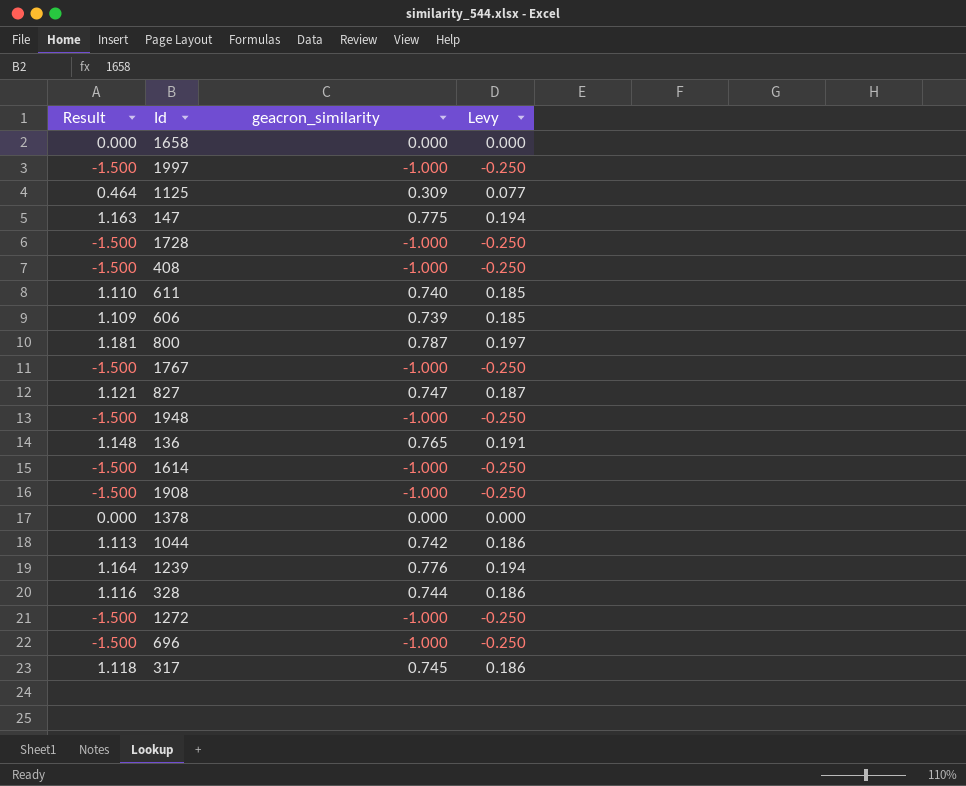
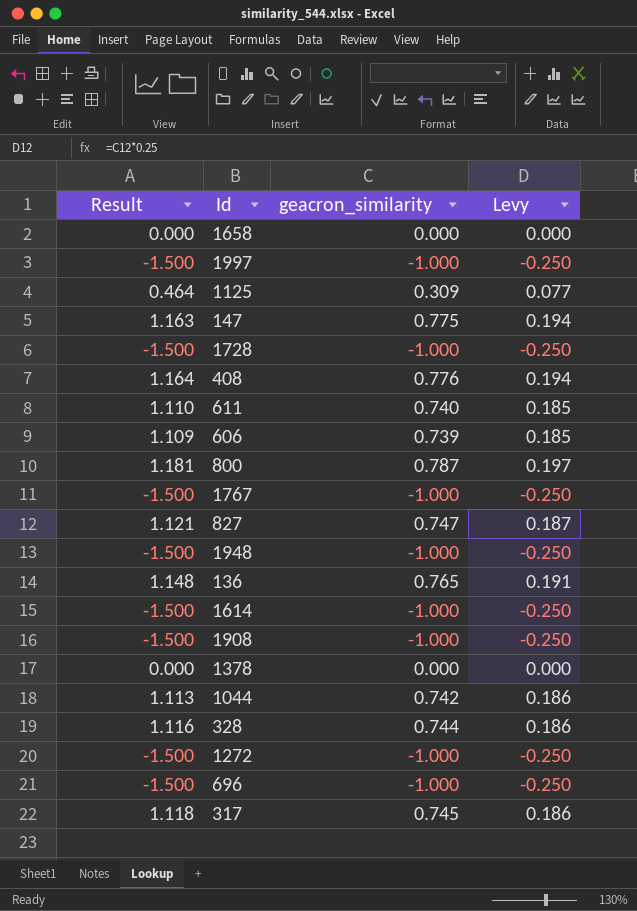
row 1239: 1.164 | 0.776 | 0.194 -> none
408 | Result: -1.500 -> 1.164
408 | geacron_similarity: -1.000 -> 0.776
408 | Levy: -0.250 -> 0.194

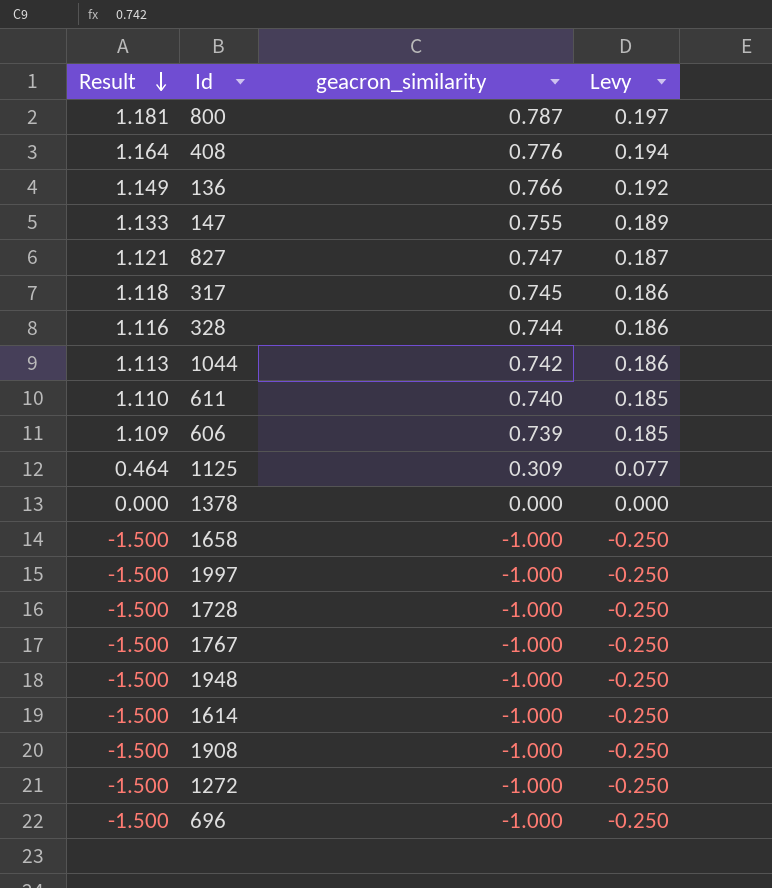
row order: none -> Result descending
136 | Result: 1.148 -> 1.149
136 | geacron_similarity: 0.765 -> 0.766
136 | Levy: 0.191 -> 0.192
147 | Result: 1.163 -> 1.133
147 | geacron_similarity: 0.775 -> 0.755
147 | Levy: 0.194 -> 0.189
1658 | Result: 0.000 -> -1.500
1658 | geacron_similarity: 0.000 -> -1.000
1658 | Levy: 0.000 -> -0.250

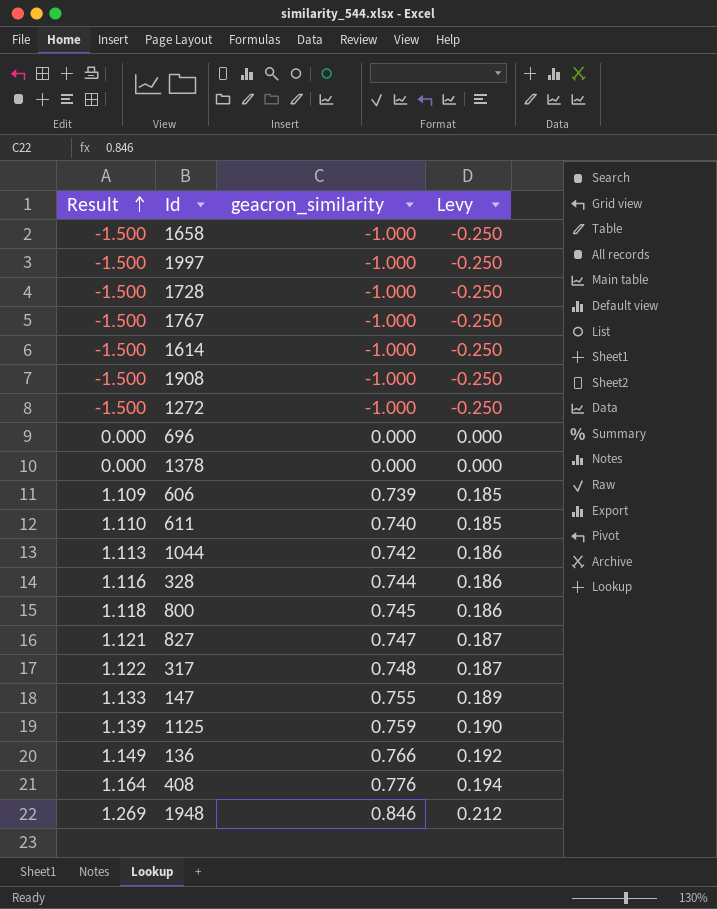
row order: Result descending -> Result ascending
696 | Result: -1.500 -> 0.000
696 | geacron_similarity: -1.000 -> 0.000
696 | Levy: -0.250 -> 0.000
800 | Result: 1.181 -> 1.118
800 | geacron_similarity: 0.787 -> 0.745
800 | Levy: 0.197 -> 0.186
317 | Result: 1.118 -> 1.122
317 | geacron_similarity: 0.745 -> 0.748
317 | Levy: 0.186 -> 0.187
1125 | Result: 0.464 -> 1.139
1125 | geacron_similarity: 0.309 -> 0.759
1125 | Levy: 0.077 -> 0.190
1948 | Result: -1.500 -> 1.269
1948 | geacron_similarity: -1.000 -> 0.846
1948 | Levy: -0.250 -> 0.212

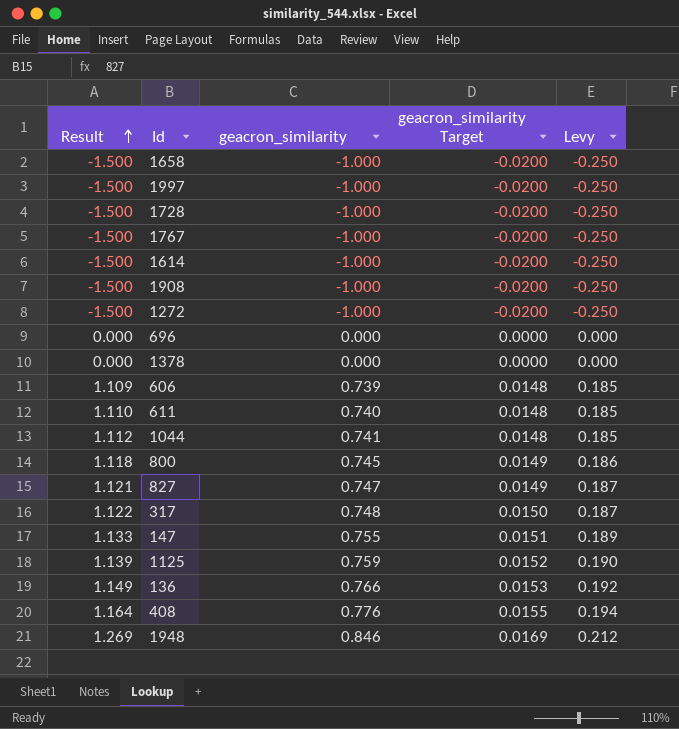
column geacron_similarity Target | formula: none -> [geacron_similarity] * 0.02
row 328: 1.116 | 0.744 | 0.186 -> none
1044 | Result: 1.113 -> 1.112
1044 | geacron_similarity: 0.742 -> 0.741
1044 | Levy: 0.186 -> 0.185

